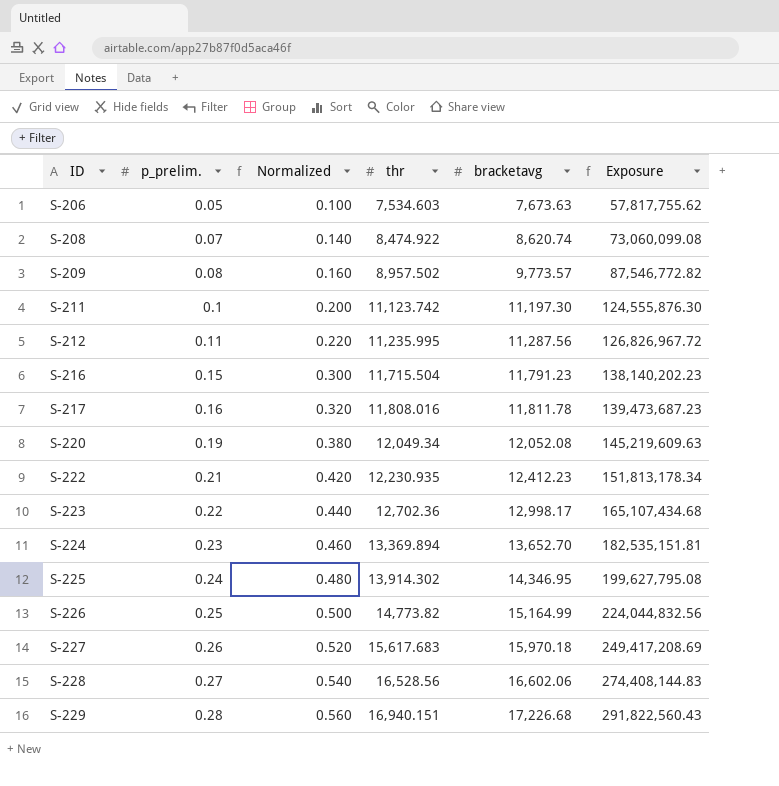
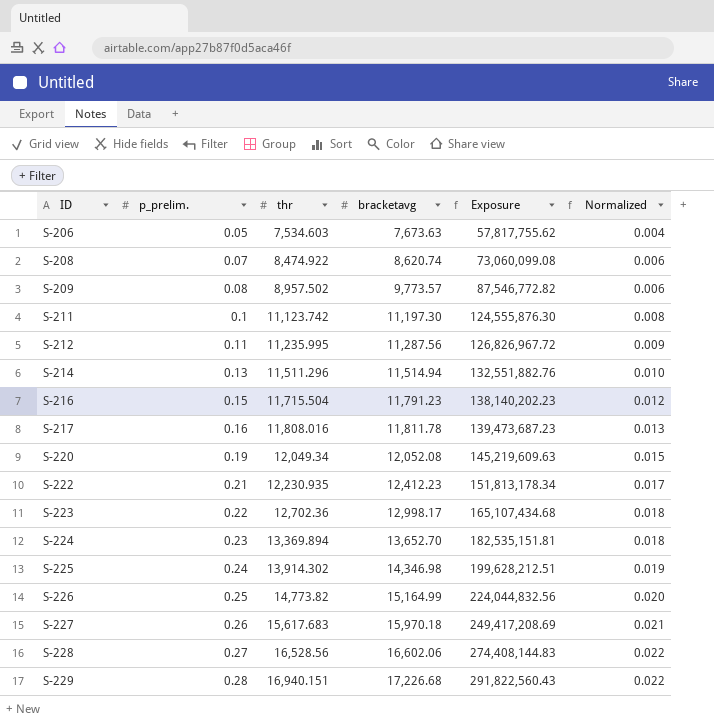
column Normalized | formula: [p_prelim.] * 2 -> [p_prelim.] * 0.08
column Normalized | position: 3 -> 6
row S-214: none -> 0.13 | 11,511.296 | 11,514.94 | 132,551,882.76 | 0.010
S-225 | bracketavg: 14,346.95 -> 14,346.98
S-225 | Exposure: 199,627,795.08 -> 199,628,212.51

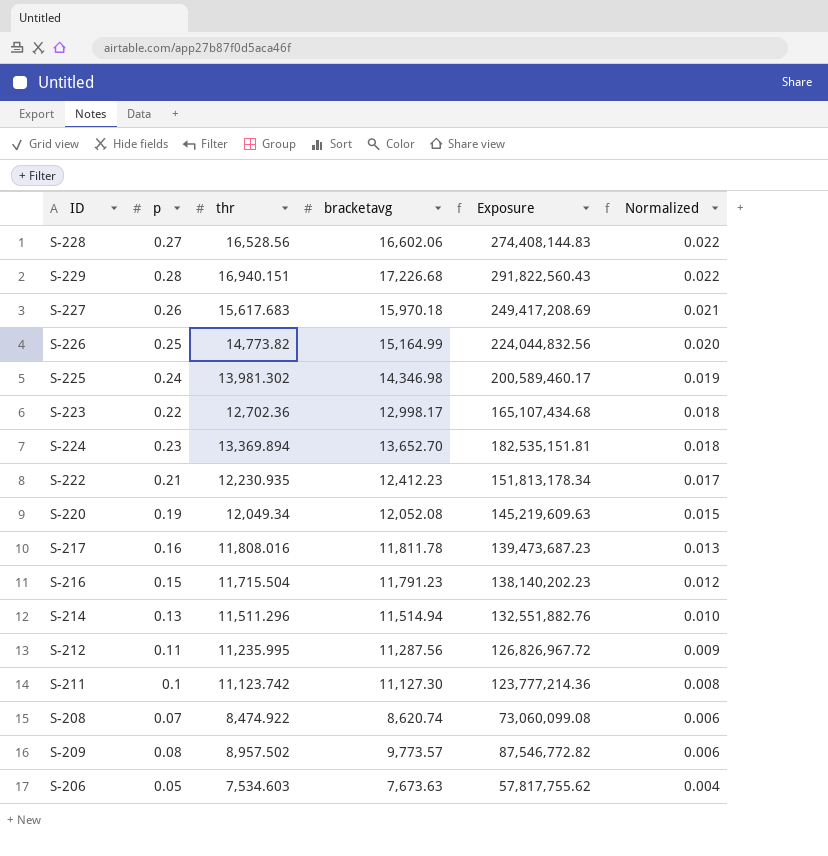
row order: ID ascending -> Normalized descending
column name: p_prelim. -> p
S-225 | thr: 13,914.302 -> 13,981.302
S-225 | Exposure: 199,628,212.51 -> 200,589,460.17
S-211 | bracketavg: 11,197.30 -> 11,127.30
S-211 | Exposure: 124,555,876.30 -> 123,777,214.36

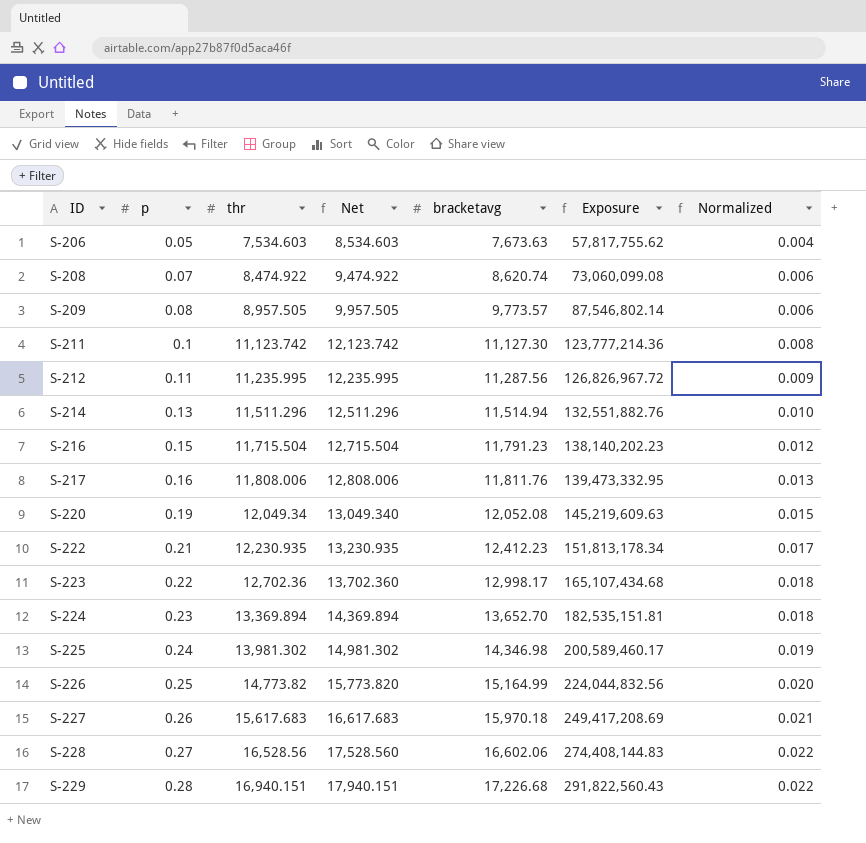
row order: Normalized descending -> ID ascending
column Net | formula: none -> [thr] + 1000
S-209 | thr: 8,957.502 -> 8,957.505
S-209 | Exposure: 87,546,772.82 -> 87,546,802.14
S-217 | thr: 11,808.016 -> 11,808.006
S-217 | bracketavg: 11,811.78 -> 11,811.76
S-217 | Exposure: 139,473,687.23 -> 139,473,332.95

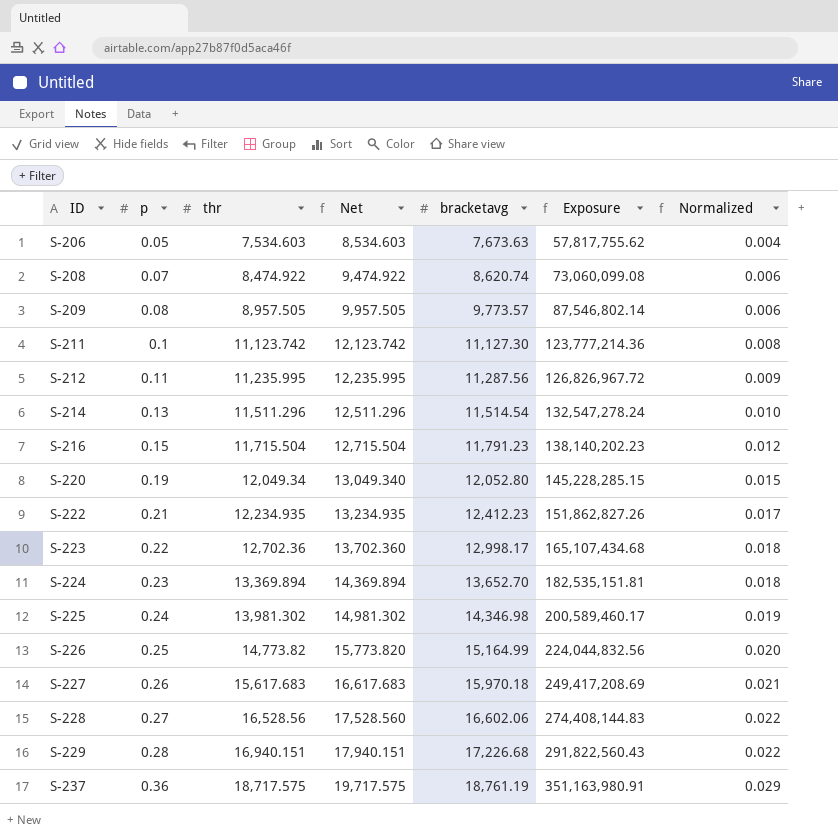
row S-217: 0.16 | 11,808.006 | 12,808.006 | 11,811.76 | 139,473,332.95 | 0.013 -> none
S-214 | bracketavg: 11,514.94 -> 11,514.54
S-214 | Exposure: 132,551,882.76 -> 132,547,278.24
S-220 | bracketavg: 12,052.08 -> 12,052.80
S-220 | Exposure: 145,219,609.63 -> 145,228,285.15
S-222 | thr: 12,230.935 -> 12,234.935
S-222 | Net: 13,230.935 -> 13,234.935
S-222 | Exposure: 151,813,178.34 -> 151,862,827.26
row S-237: none -> 0.36 | 18,717.575 | 19,717.575 | 18,761.19 | 351,163,980.91 | 0.029

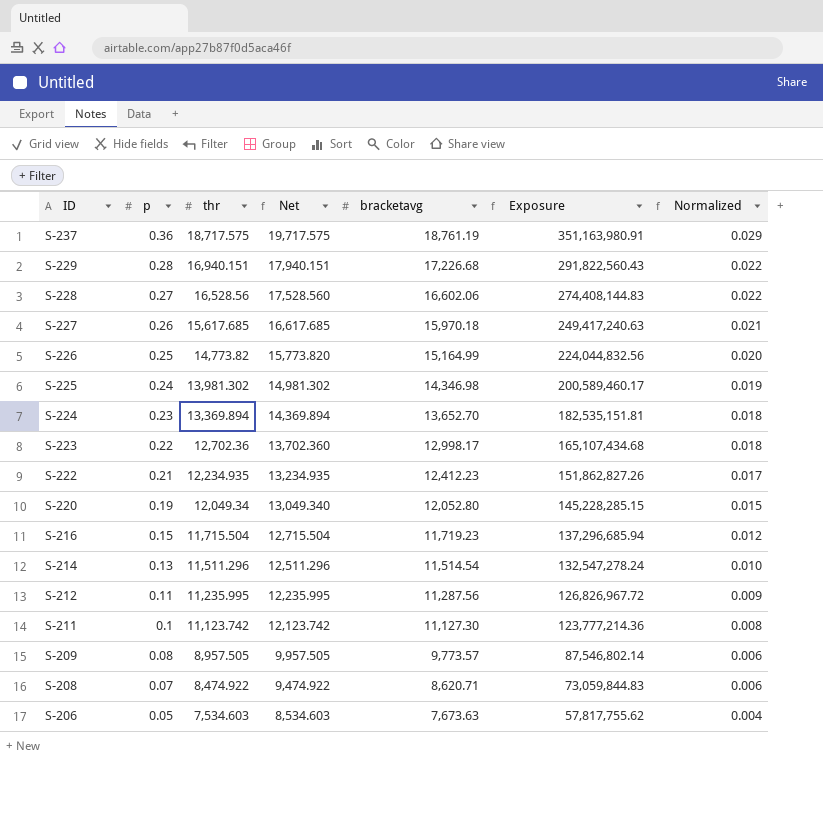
row order: ID ascending -> ID descending
S-227 | thr: 15,617.683 -> 15,617.685
S-227 | Net: 16,617.683 -> 16,617.685
S-227 | Exposure: 249,417,208.69 -> 249,417,240.63
S-216 | bracketavg: 11,791.23 -> 11,719.23
S-216 | Exposure: 138,140,202.23 -> 137,296,685.94
S-208 | bracketavg: 8,620.74 -> 8,620.71
S-208 | Exposure: 73,060,099.08 -> 73,059,844.83

